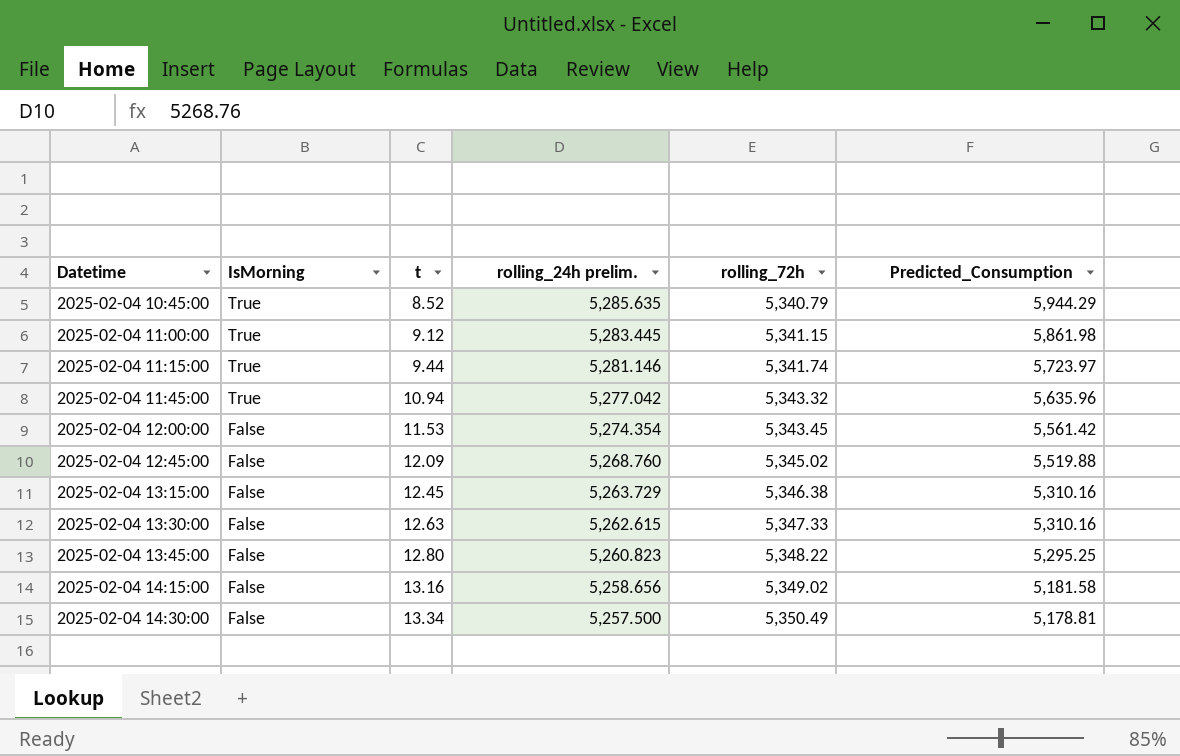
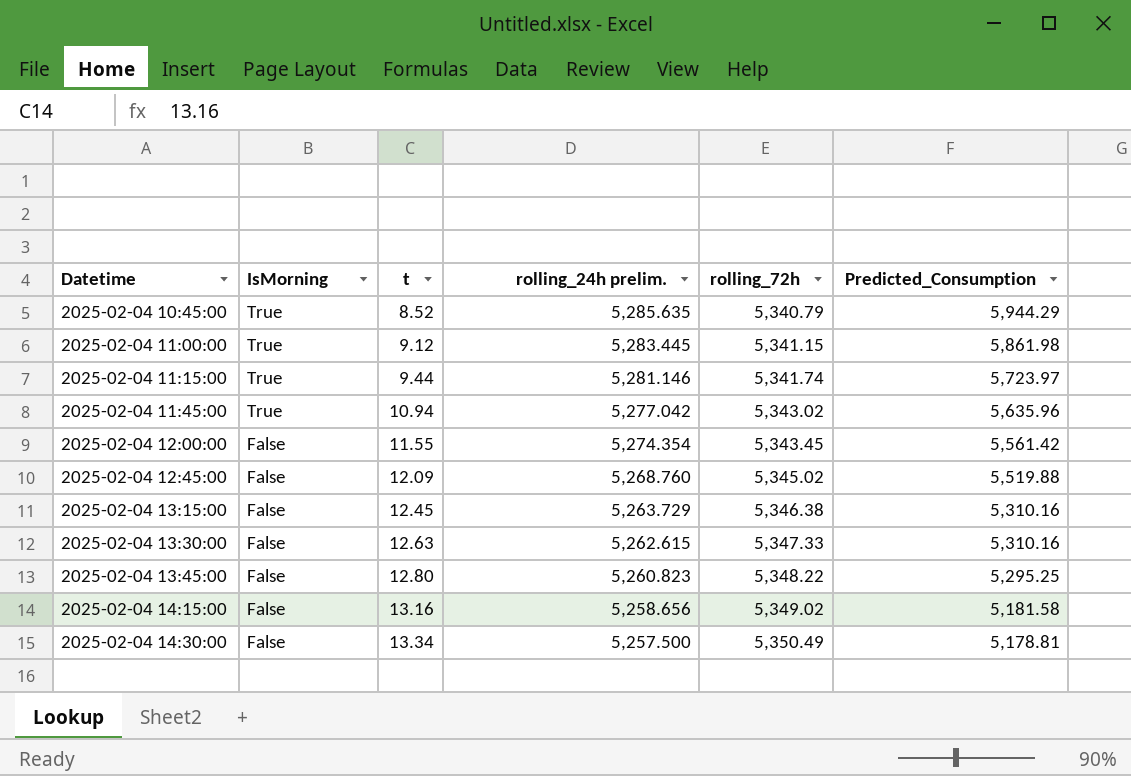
2025-02-04 11:45:00 | rolling_72h: 5,343.32 -> 5,343.02
2025-02-04 12:00:00 | t: 11.53 -> 11.55

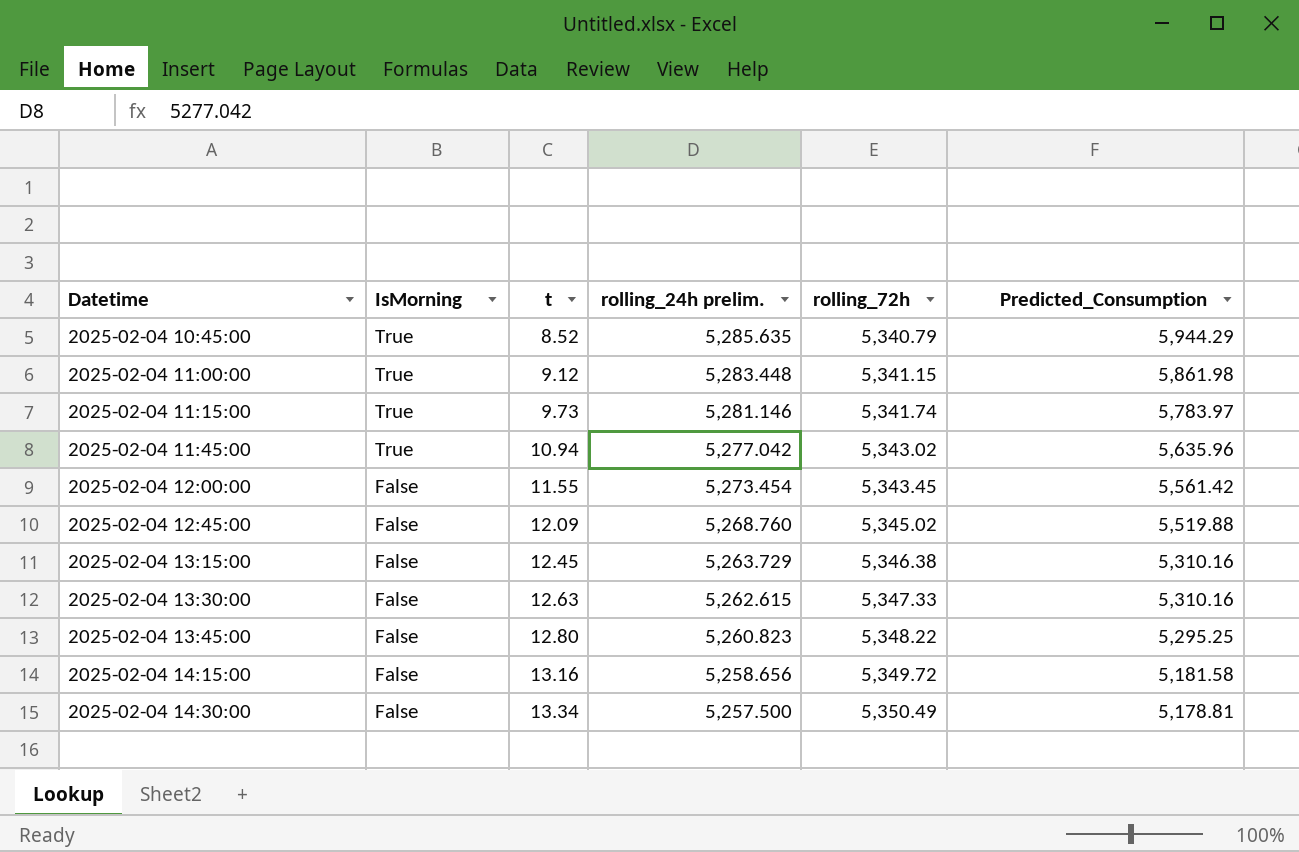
2025-02-04 11:00:00 | rolling_24h prelim.: 5,283.445 -> 5,283.448
2025-02-04 11:15:00 | t: 9.44 -> 9.73
2025-02-04 11:15:00 | Predicted_Consumption: 5,723.97 -> 5,783.97
2025-02-04 12:00:00 | rolling_24h prelim.: 5,274.354 -> 5,273.454
2025-02-04 14:15:00 | rolling_72h: 5,349.02 -> 5,349.72

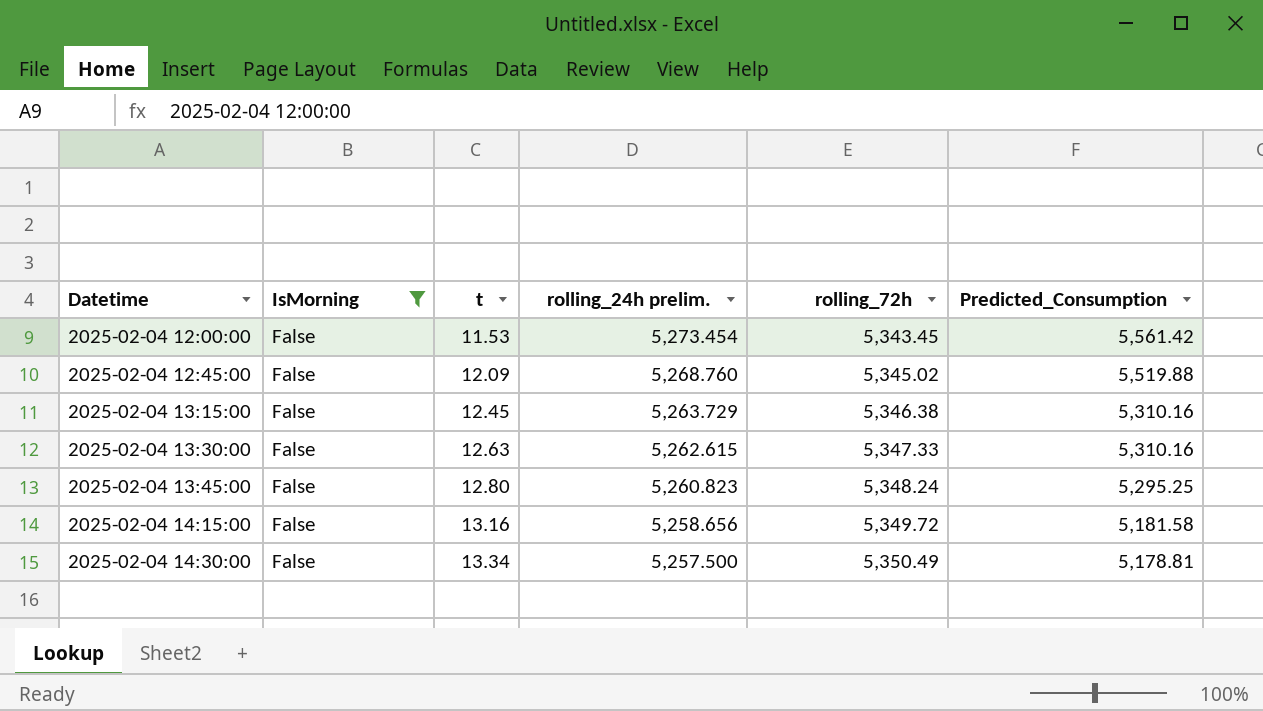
filter: none -> IsMorning = False
2025-02-04 12:00:00 | t: 11.55 -> 11.53
2025-02-04 13:45:00 | rolling_72h: 5,348.22 -> 5,348.24

